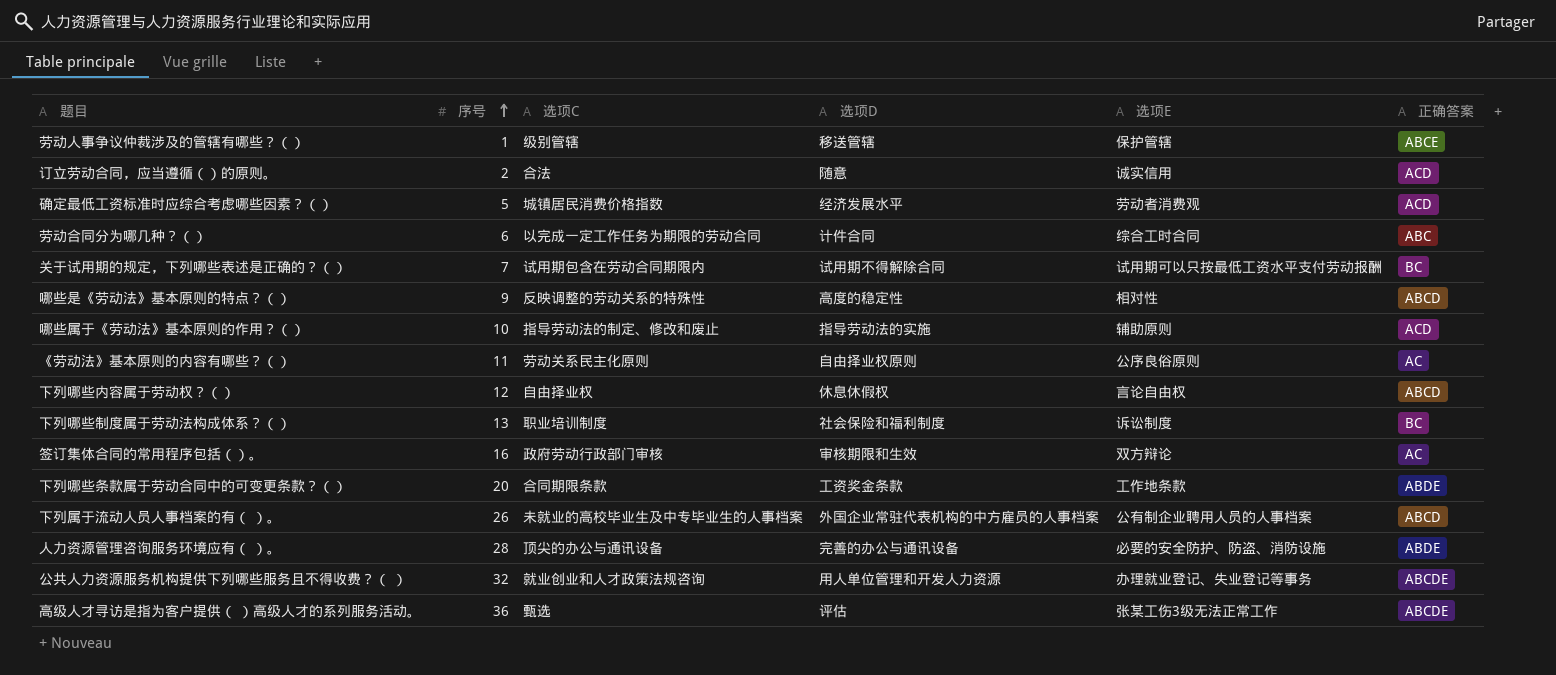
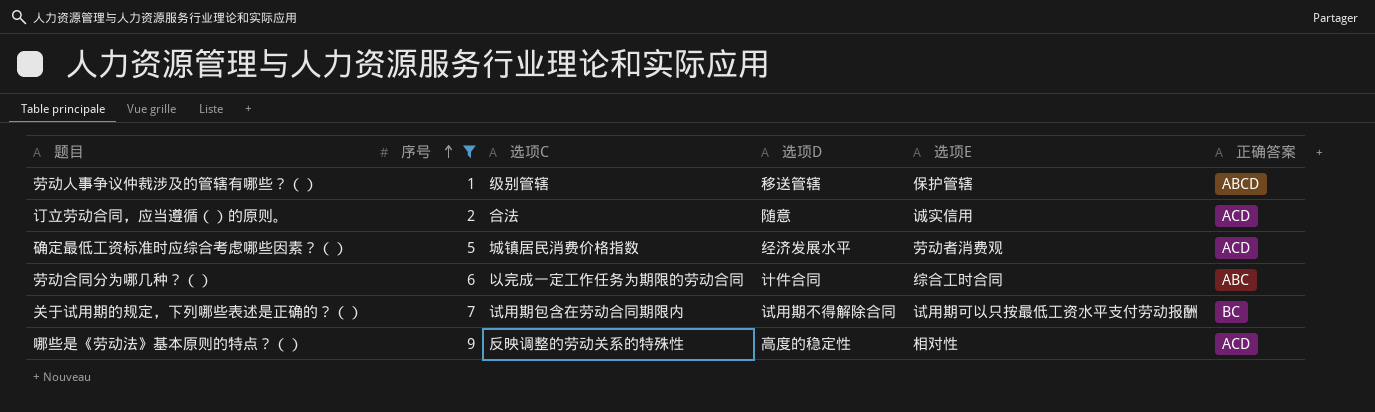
filter: none -> 序号 <= 9
劳动人事争议仲裁涉及的管辖有哪些？（） | 正确答案: ABCE -> ABCD
哪些是《劳动法》基本原则的特点？（） | 正确答案: ABCD -> ACD

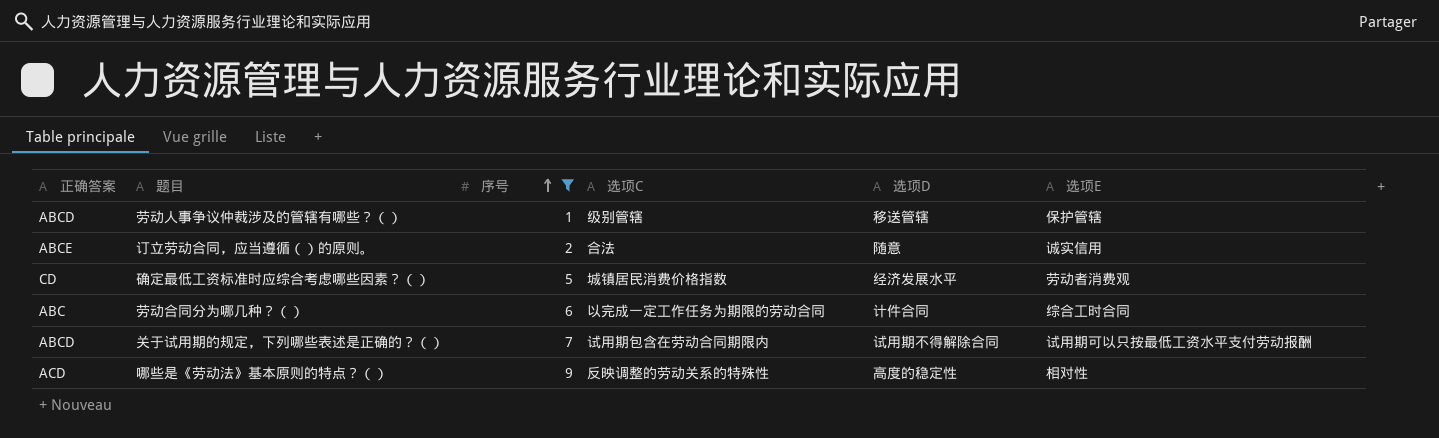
column 正确答案 | position: 6 -> 1
订立劳动合同，应当遵循（）的原则。 | 正确答案: ACD -> ABCE
确定最低工资标准时应综合考虑哪些因素？（） | 正确答案: ACD -> CD
关于试用期的规定，下列哪些表述是正确的？（） | 正确答案: BC -> ABCD

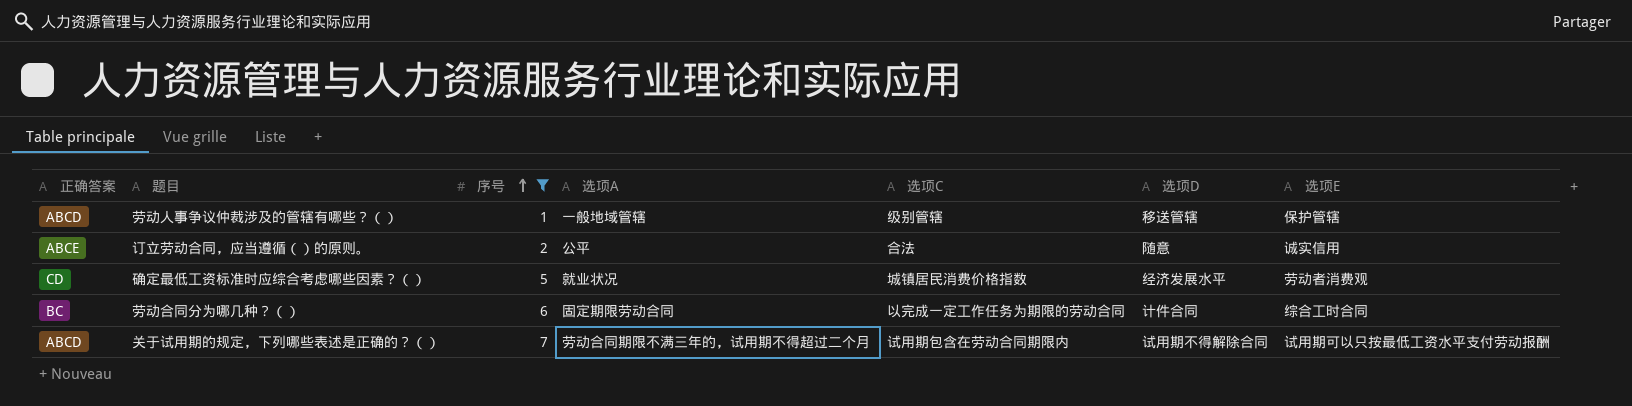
column 选项A | position: none -> 4
row 哪些是《劳动法》基本原则的特点？（）: ACD | 9 | 反映调整的劳动关系的特殊性 | 高度的稳定性 | 相对性 -> none
劳动合同分为哪几种？（） | 正确答案: ABC -> BC

